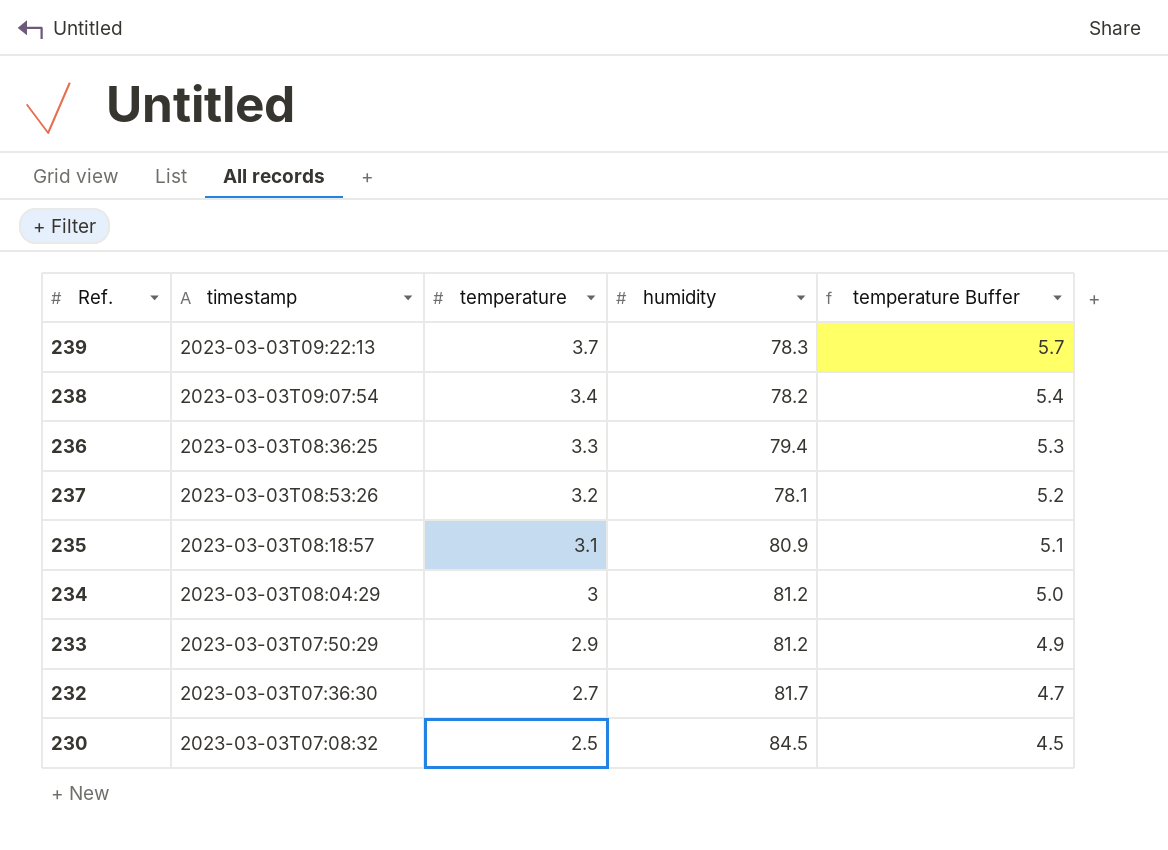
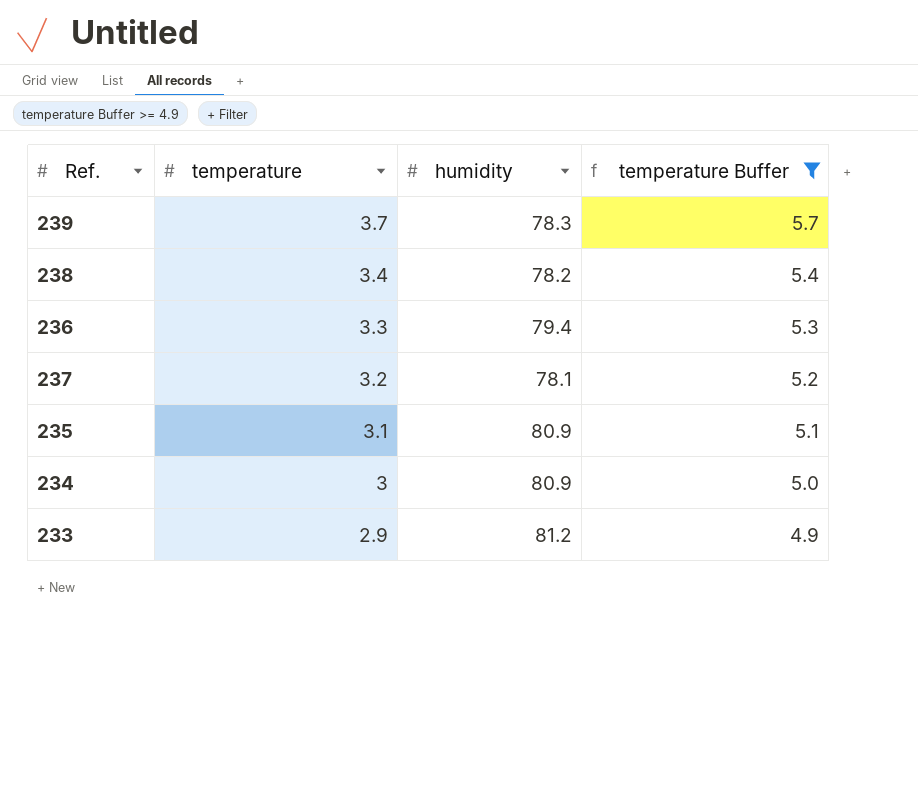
filter: none -> temperature Buffer >= 4.9
column timestamp | position: 2 -> none
234 | humidity: 81.2 -> 80.9

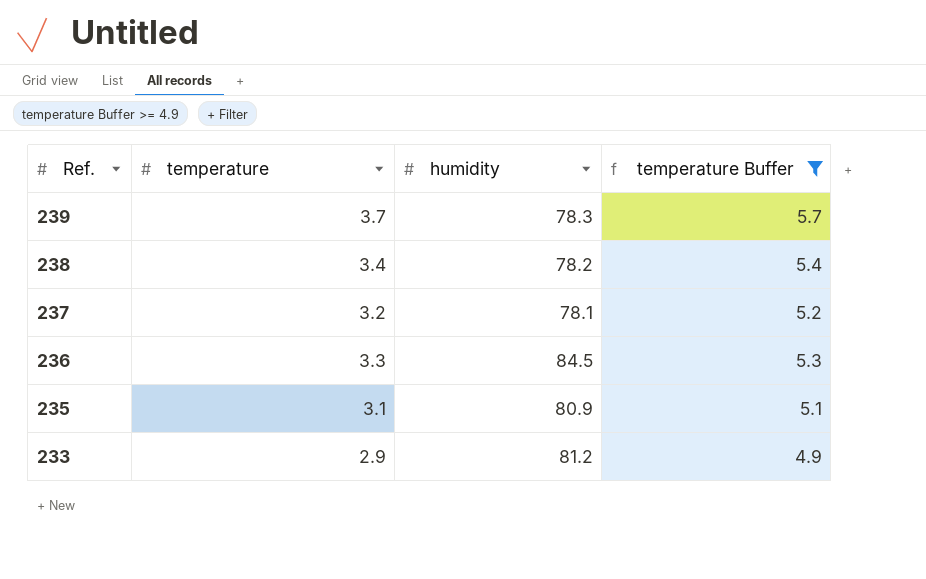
row order: temperature descending -> Ref. descending
row 234: 3 | 80.9 | 5.0 -> none
236 | humidity: 79.4 -> 84.5

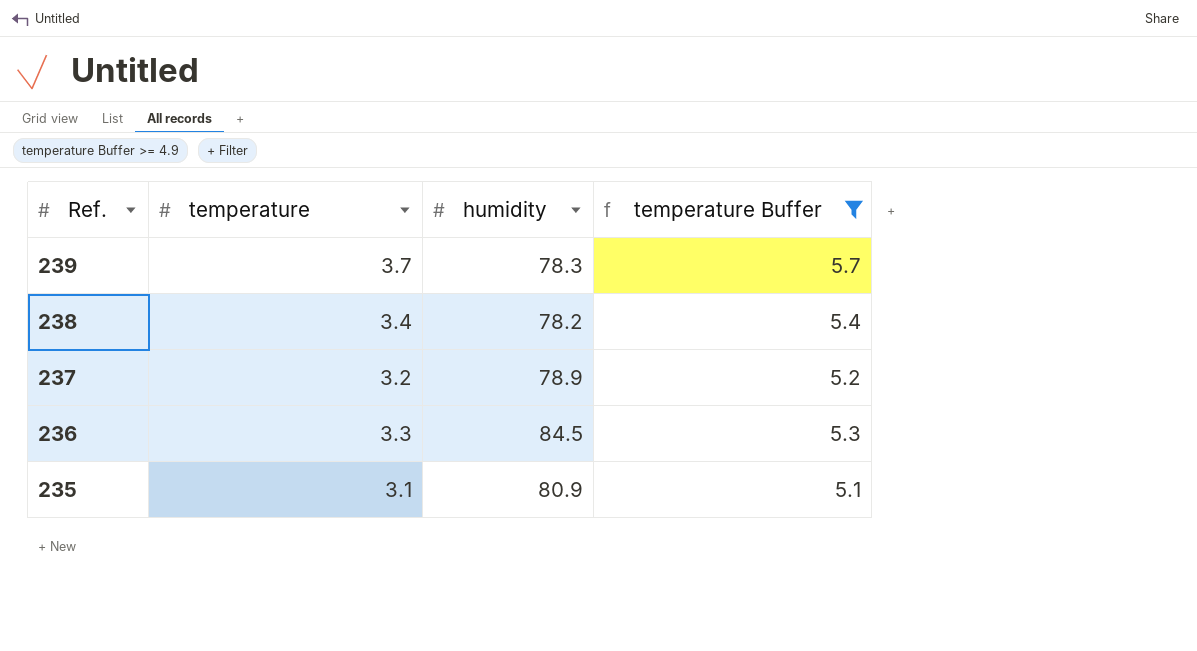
row 233: 2.9 | 81.2 | 4.9 -> none
237 | humidity: 78.1 -> 78.9

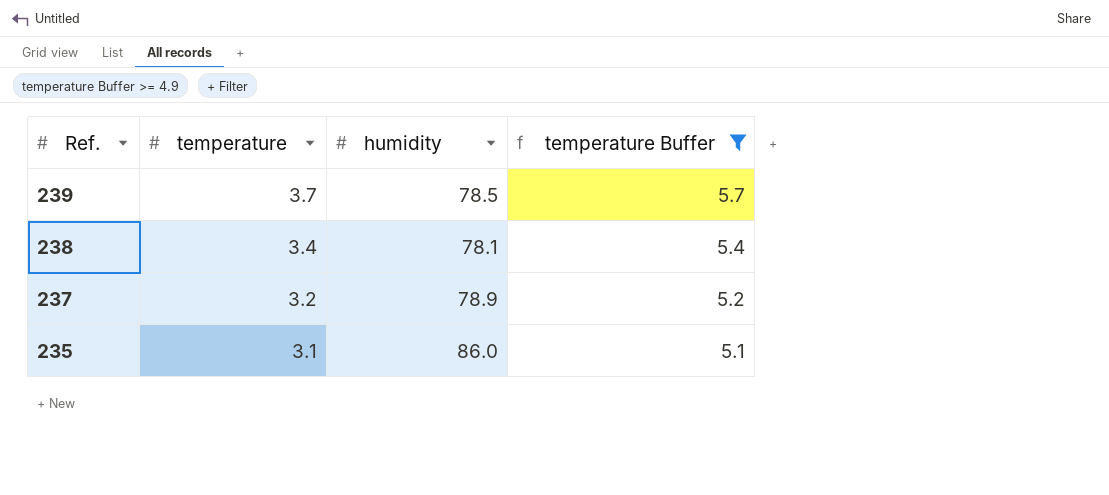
row 236: 3.3 | 84.5 | 5.3 -> none
239 | humidity: 78.3 -> 78.5
238 | humidity: 78.2 -> 78.1
235 | humidity: 80.9 -> 86.0

